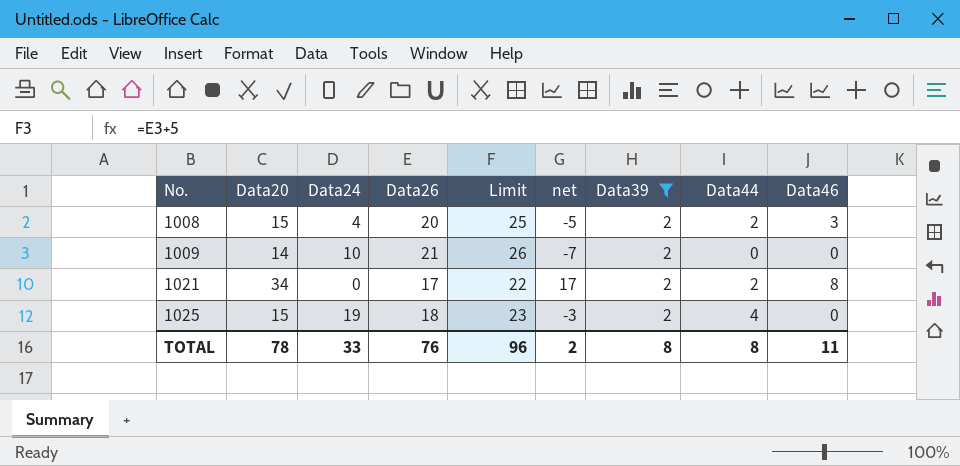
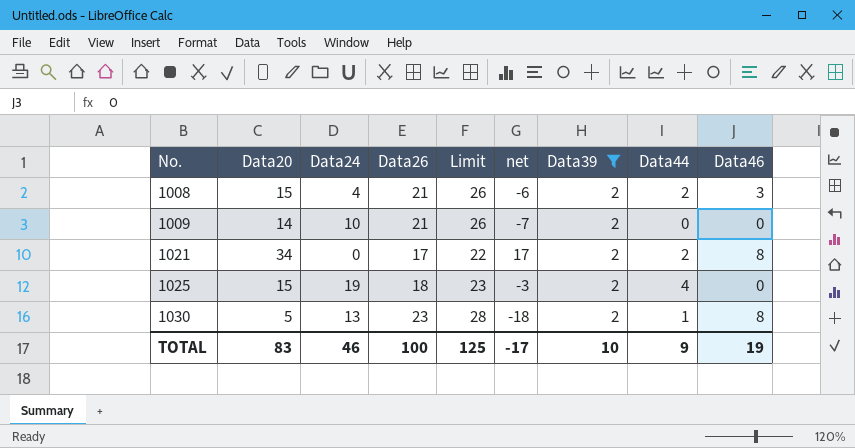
1008 | Data26: 20 -> 21
1008 | Limit: 25 -> 26
1008 | net: -5 -> -6
row 1030: none -> 5 | 13 | 23 | 28 | -18 | 2 | 1 | 8
TOTAL | Data20: 78 -> 83
TOTAL | Data24: 33 -> 46
TOTAL | Data26: 76 -> 100
TOTAL | Limit: 96 -> 125
TOTAL | net: 2 -> -17
TOTAL | Data39: 8 -> 10
TOTAL | Data44: 8 -> 9
TOTAL | Data46: 11 -> 19

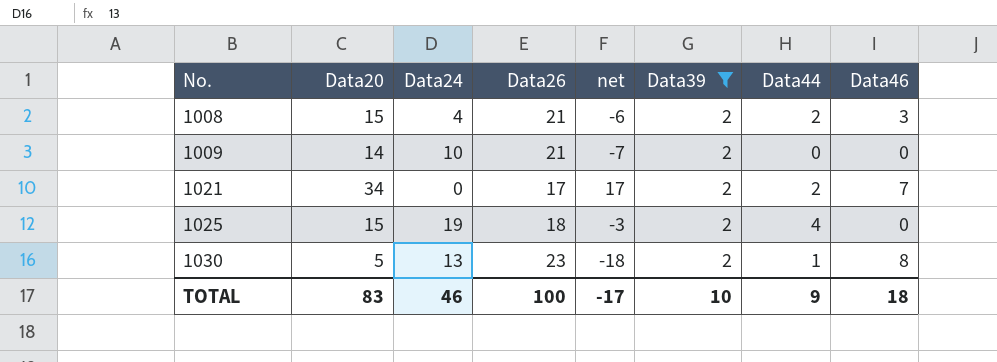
column Limit | formula: [Data26] + 5 -> none
1021 | Data46: 8 -> 7
TOTAL | Data46: 19 -> 18

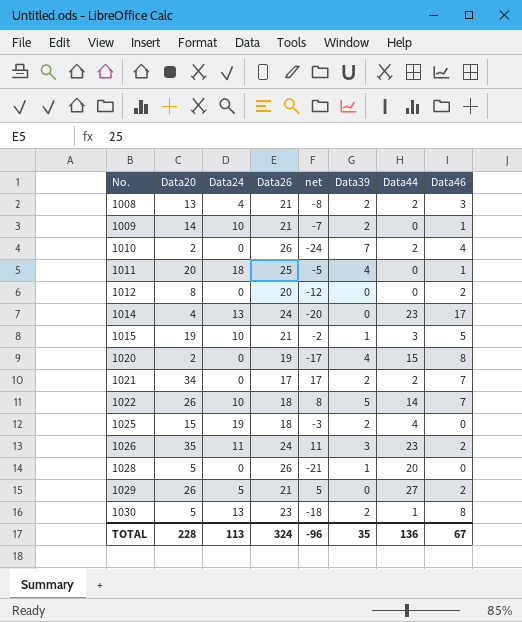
filter: Data39 = 2 -> none
1008 | Data20: 15 -> 13
1008 | net: -6 -> -8
1009 | Data46: 0 -> 1
TOTAL | Data20: 83 -> 228
TOTAL | Data24: 46 -> 113
TOTAL | Data26: 100 -> 324
TOTAL | net: -17 -> -96
TOTAL | Data39: 10 -> 35
TOTAL | Data44: 9 -> 136
TOTAL | Data46: 18 -> 67

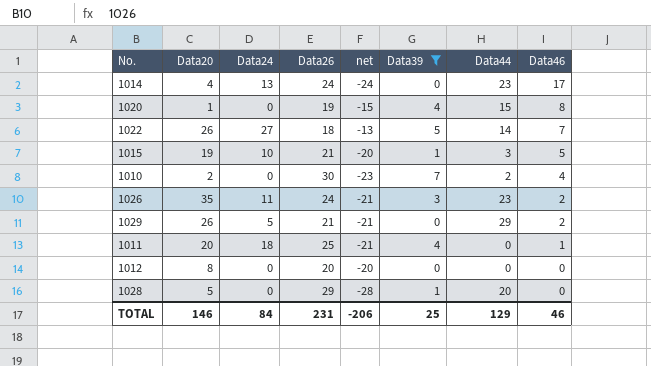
filter: none -> Data39 != 2
row order: No. ascending -> Data46 descending
column net | formula: [Data20] - [Data26] -> [Data39] - [Data26]
1020 | Data20: 2 -> 1
1022 | Data24: 10 -> 27
1010 | Data26: 26 -> 30
1029 | Data44: 27 -> 29
1012 | Data46: 2 -> 0
1028 | Data26: 26 -> 29
TOTAL | Data20: 228 -> 146
TOTAL | Data24: 113 -> 84
TOTAL | Data26: 324 -> 231
TOTAL | net: -96 -> -206
TOTAL | Data39: 35 -> 25
TOTAL | Data44: 136 -> 129
TOTAL | Data46: 67 -> 46

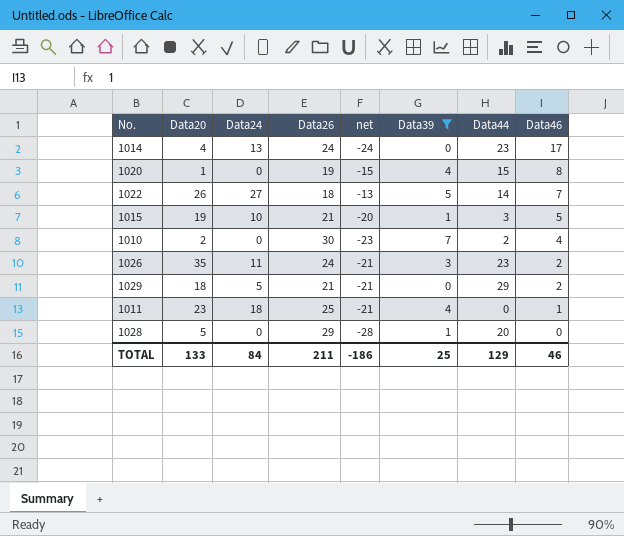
row 1012: 8 | 0 | 20 | -20 | 0 | 0 | 0 -> none
1029 | Data20: 26 -> 18
1011 | Data20: 20 -> 23
TOTAL | Data20: 146 -> 133
TOTAL | Data26: 231 -> 211
TOTAL | net: -206 -> -186

